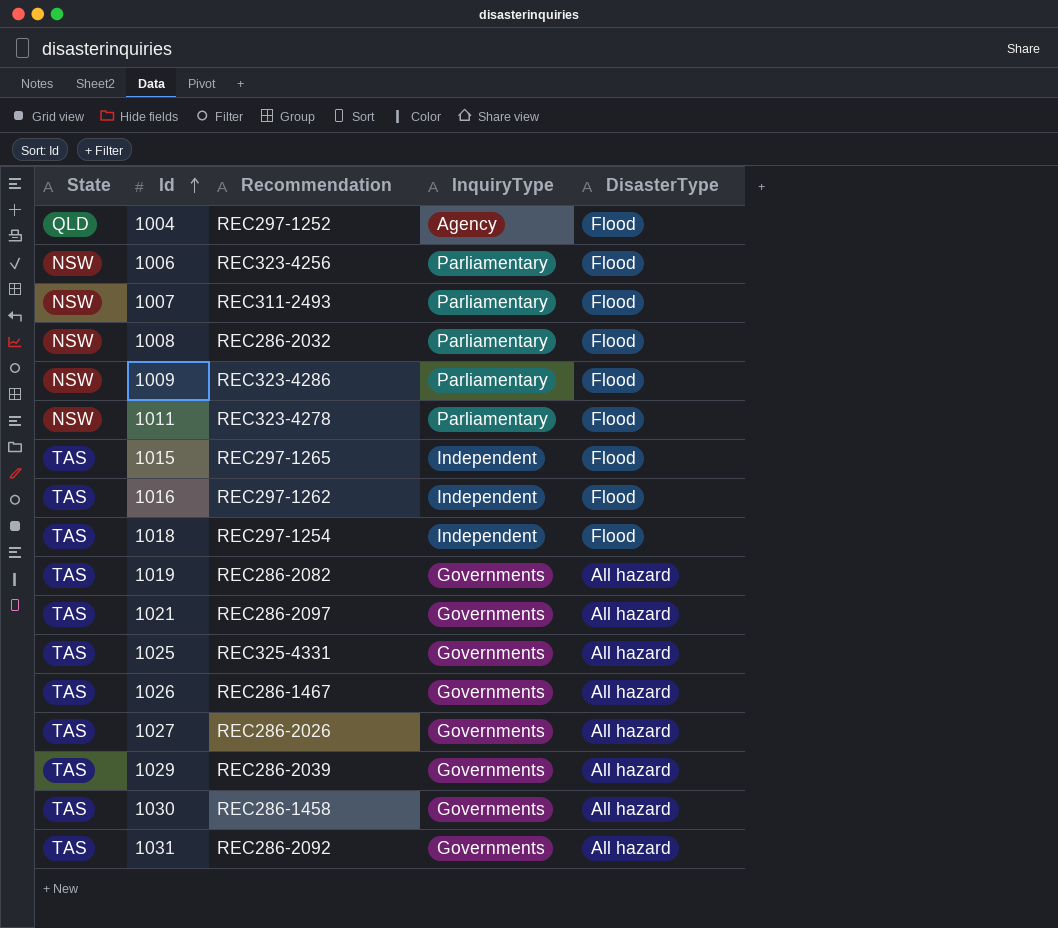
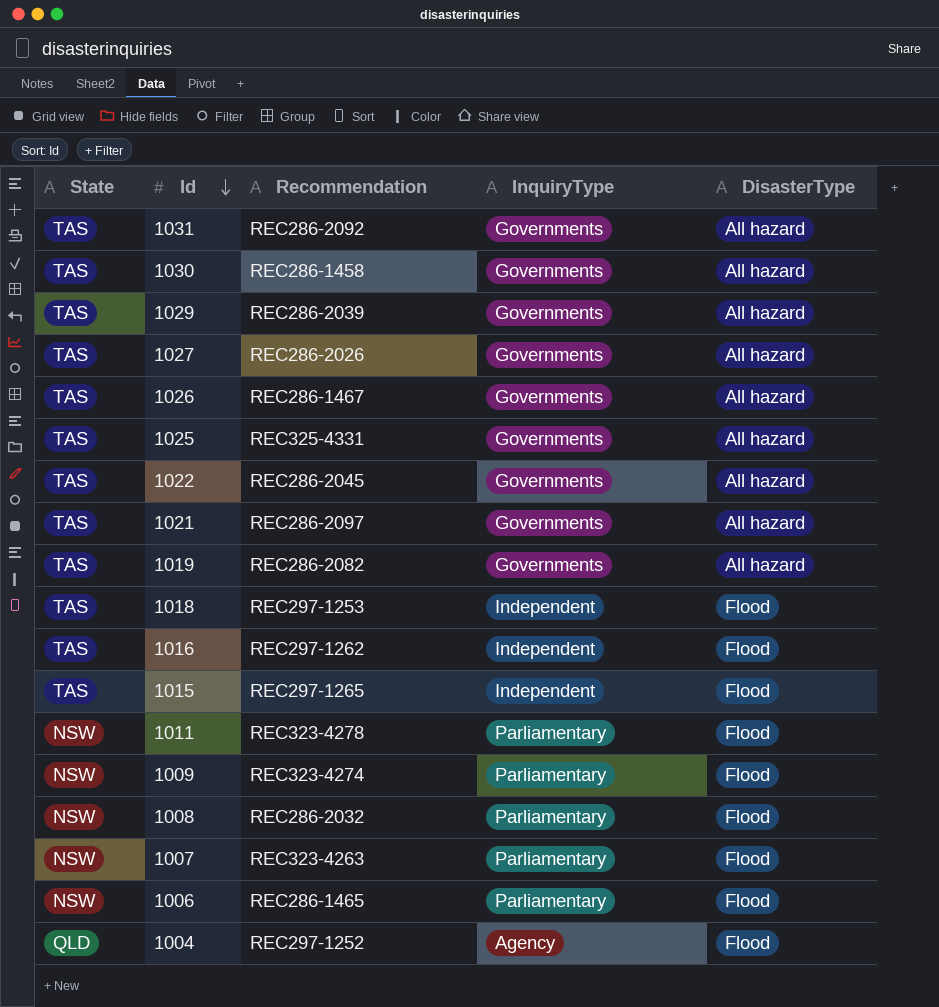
row order: Id ascending -> Id descending
row 1022: none -> TAS | REC286-2045 | Governments | All hazard
1018 | Recommendation: REC297-1254 -> REC297-1253
1009 | Recommendation: REC323-4286 -> REC323-4274
1007 | Recommendation: REC311-2493 -> REC323-4263
1006 | Recommendation: REC323-4256 -> REC286-1465

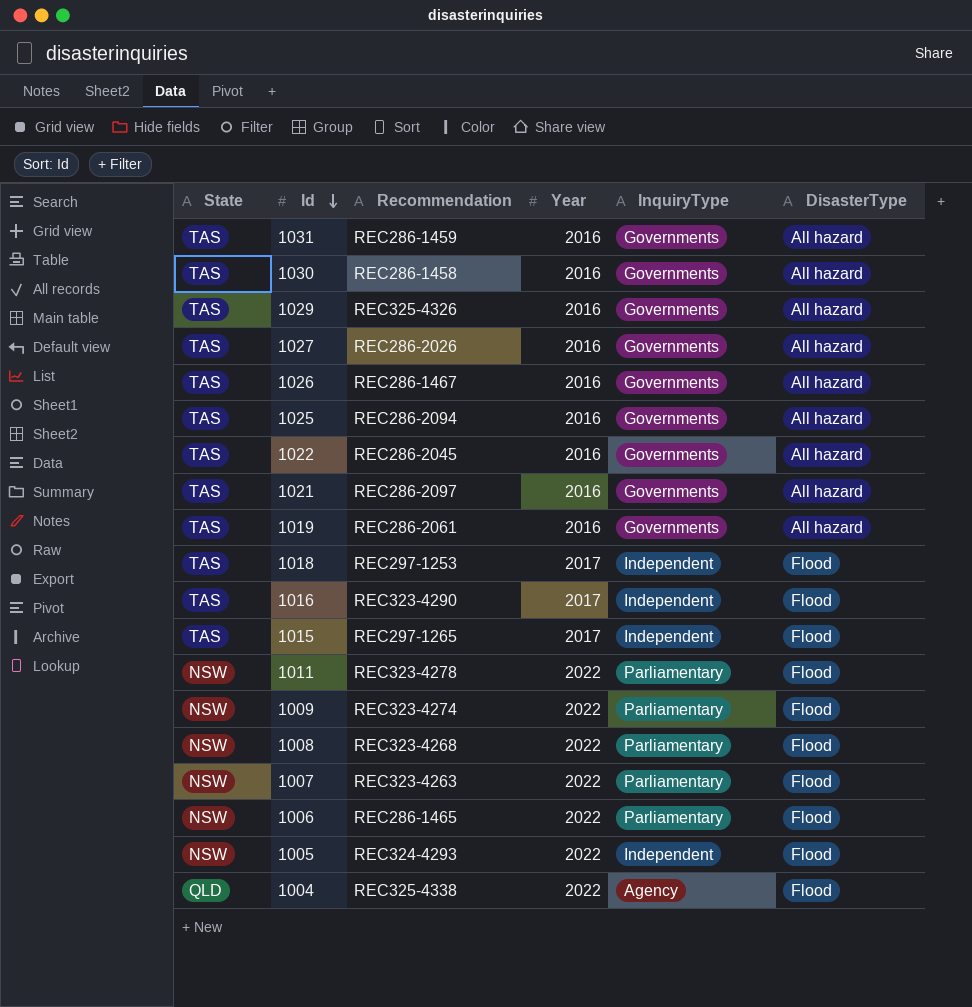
column Year | position: none -> 4
1031 | Recommendation: REC286-2092 -> REC286-1459
1029 | Recommendation: REC286-2039 -> REC325-4326
1025 | Recommendation: REC325-4331 -> REC286-2094
1019 | Recommendation: REC286-2082 -> REC286-2061
1016 | Recommendation: REC297-1262 -> REC323-4290
1008 | Recommendation: REC286-2032 -> REC323-4268
row 1005: none -> NSW | REC324-4293 | 2022 | Independent | Flood
1004 | Recommendation: REC297-1252 -> REC325-4338

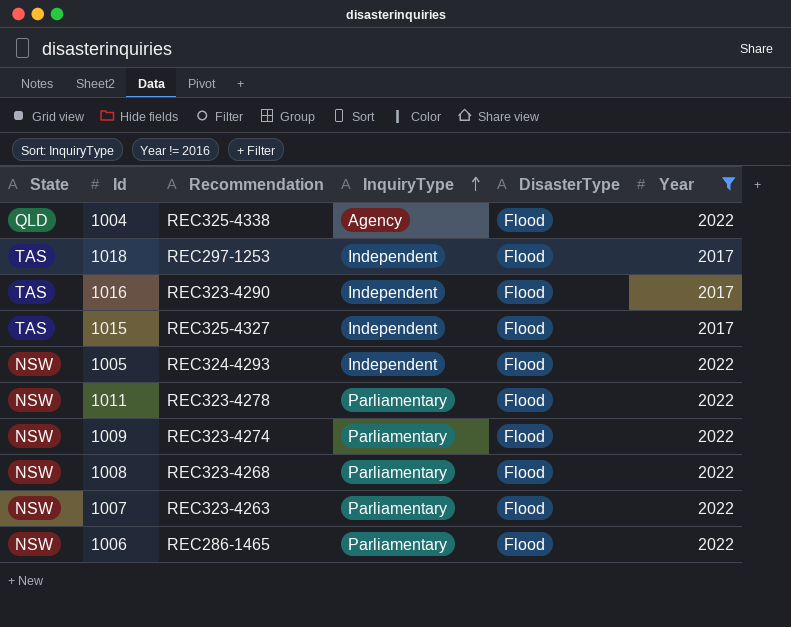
filter: none -> Year != 2016
row order: Id descending -> InquiryType ascending
column Year | position: 4 -> 6
1015 | Recommendation: REC297-1265 -> REC325-4327

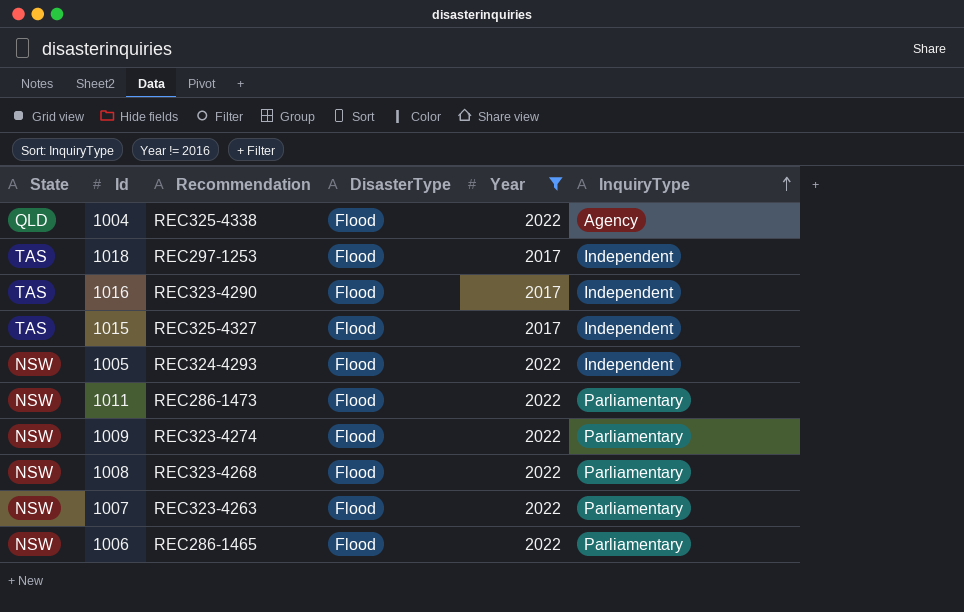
column InquiryType | position: 4 -> 6
1011 | Recommendation: REC323-4278 -> REC286-1473

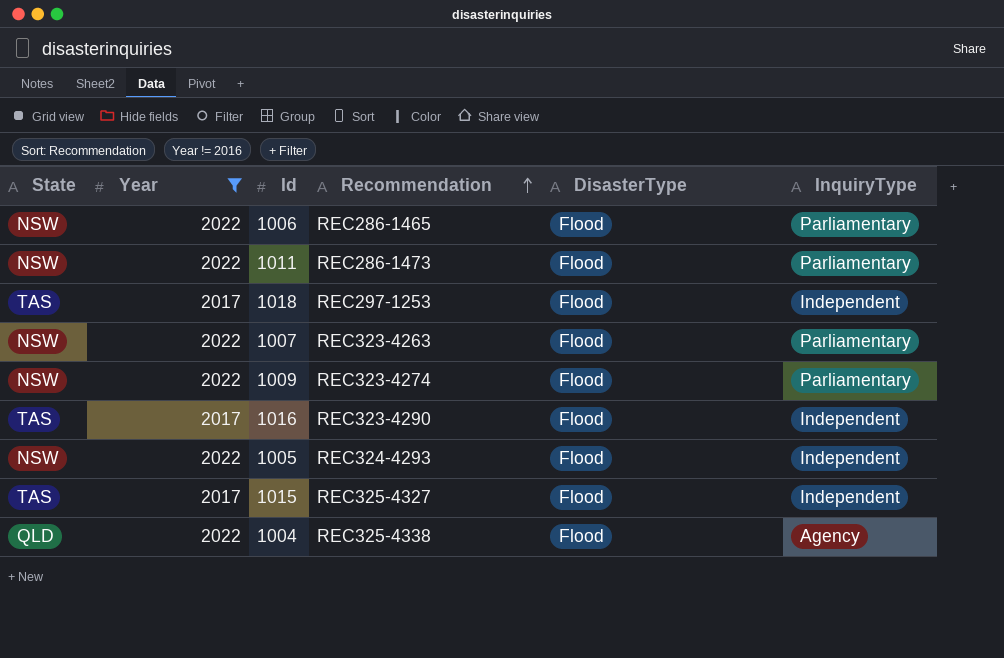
row order: InquiryType ascending -> Recommendation ascending
column Year | position: 5 -> 2
row 1008: NSW | REC323-4268 | Flood | 2022 | Parliamentary -> none

